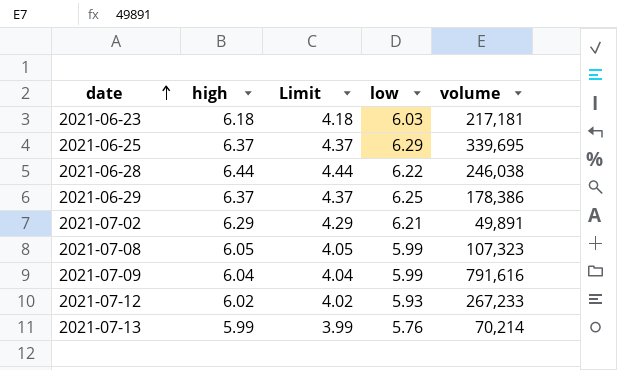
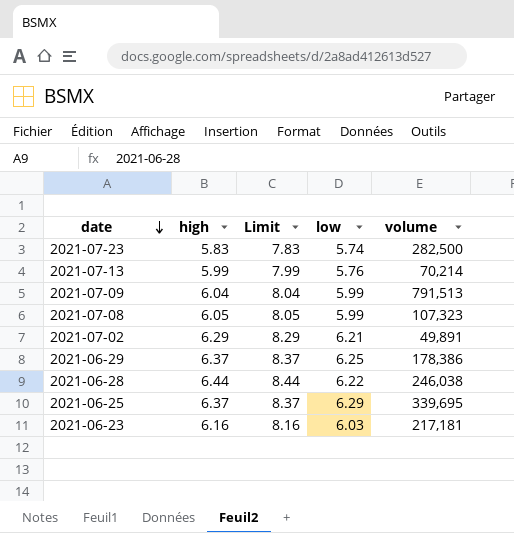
row order: date ascending -> date descending
column Limit | formula: [high] - 2 -> [high] + 2
row 2021-07-12: 6.02 | 4.02 | 5.93 | 267,233 -> none
row 2021-07-23: none -> 5.83 | 7.83 | 5.74 | 282,500
2021-07-09 | volume: 791,616 -> 791,513
2021-06-23 | high: 6.18 -> 6.16

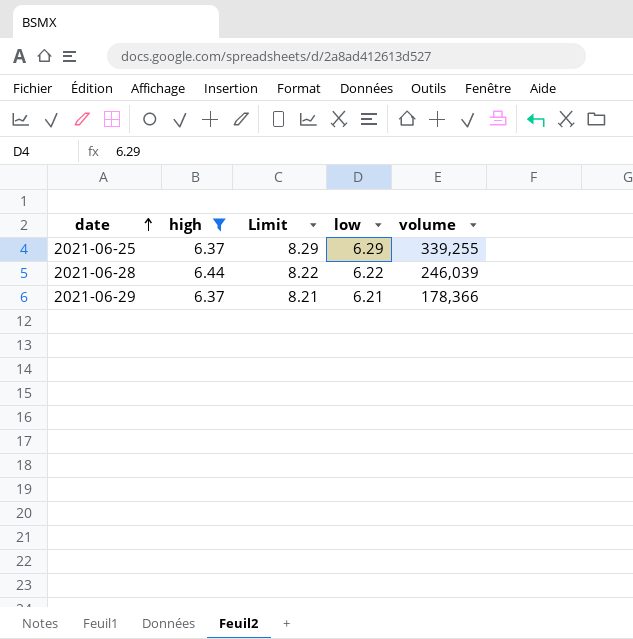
filter: none -> high >= 6.37
row order: date descending -> date ascending
column Limit | formula: [high] + 2 -> [low] + 2
2021-06-25 | volume: 339,695 -> 339,255
2021-06-28 | volume: 246,038 -> 246,039
2021-06-29 | low: 6.25 -> 6.21
2021-06-29 | volume: 178,386 -> 178,366

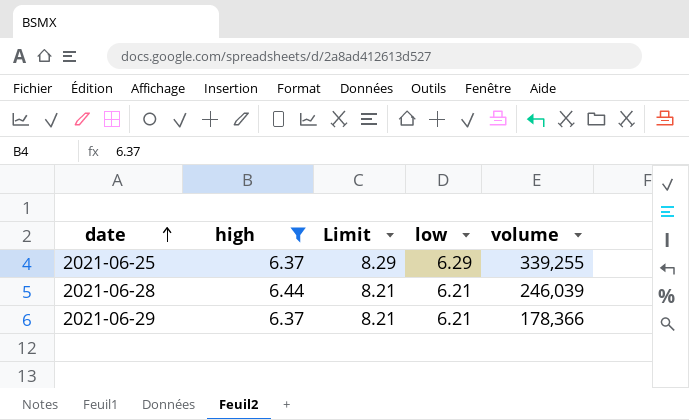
2021-06-28 | Limit: 8.22 -> 8.21
2021-06-28 | low: 6.22 -> 6.21

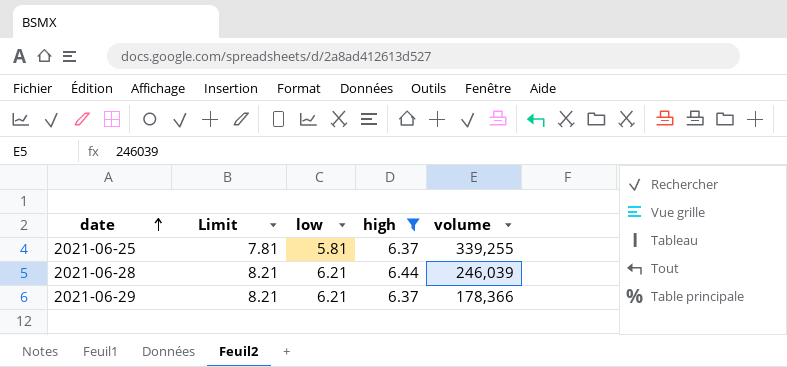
column high | position: 2 -> 4
2021-06-25 | Limit: 8.29 -> 7.81
2021-06-25 | low: 6.29 -> 5.81

